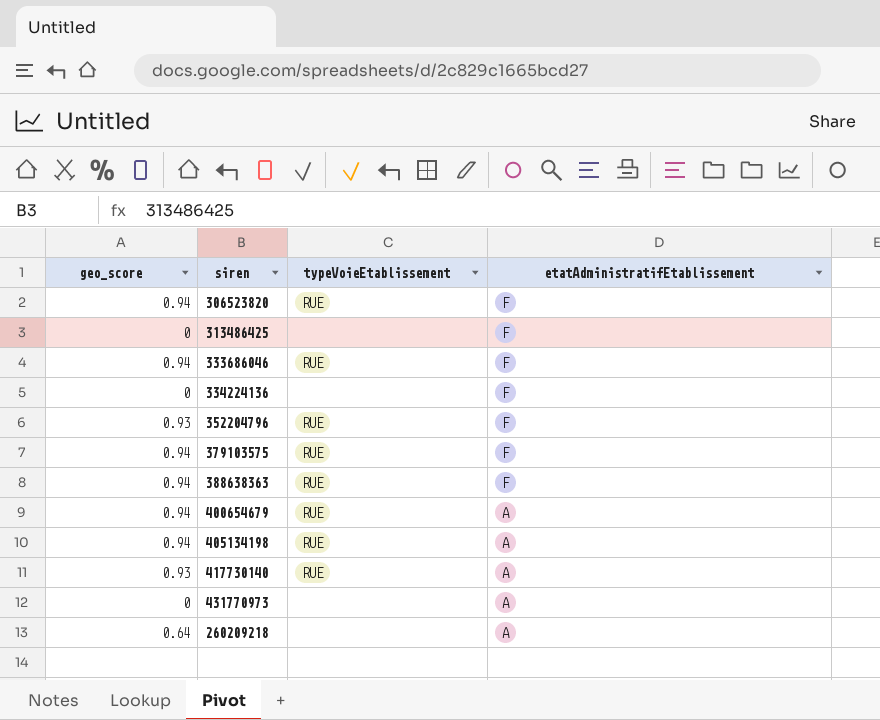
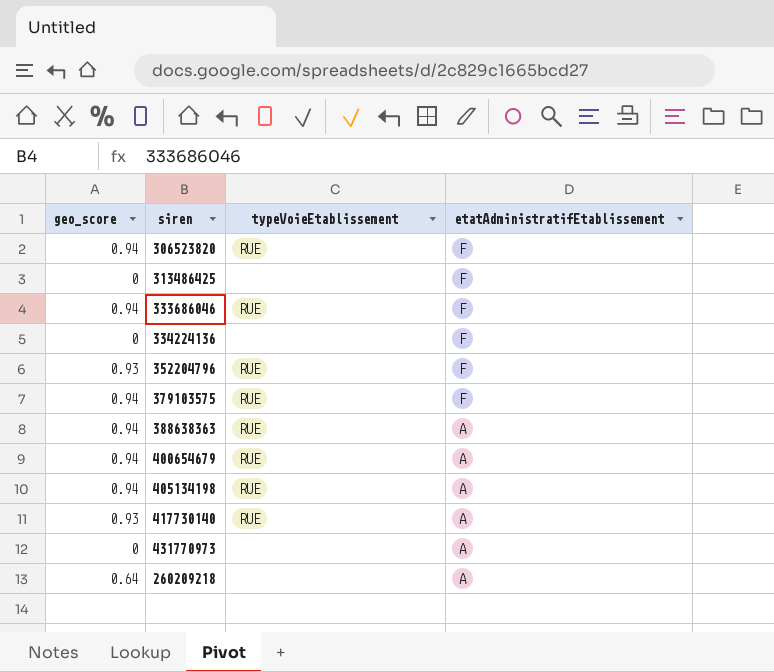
388638363 | etatAdministratifEtablissement: F -> A

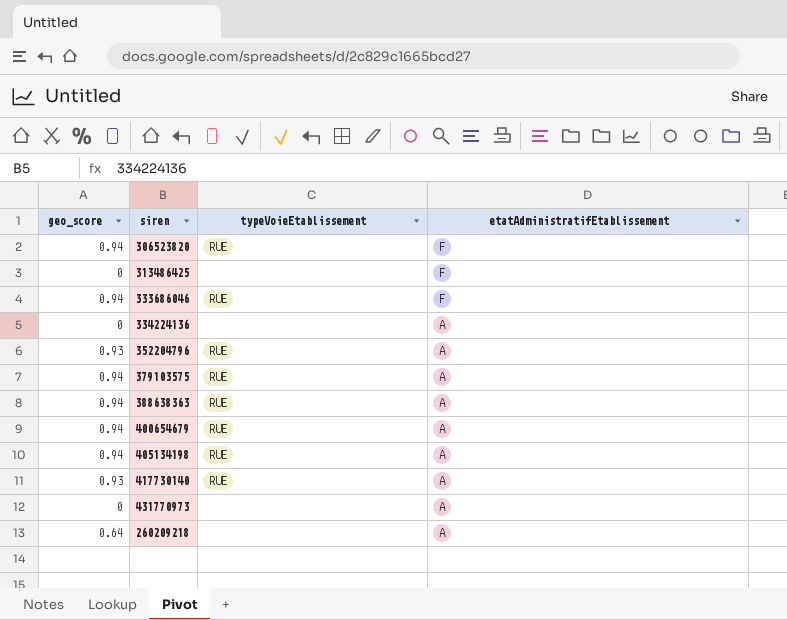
334224136 | etatAdministratifEtablissement: F -> A
352204796 | etatAdministratifEtablissement: F -> A
379103575 | etatAdministratifEtablissement: F -> A

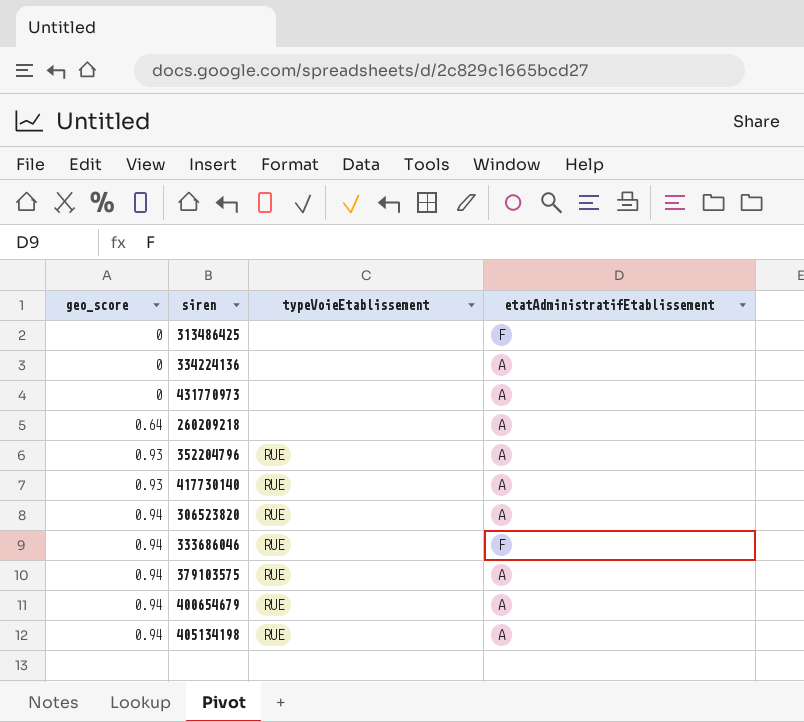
row order: etatAdministratifEtablissement descending -> geo_score ascending
row 388638363: 0.94 | RUE | A -> none
306523820 | etatAdministratifEtablissement: F -> A

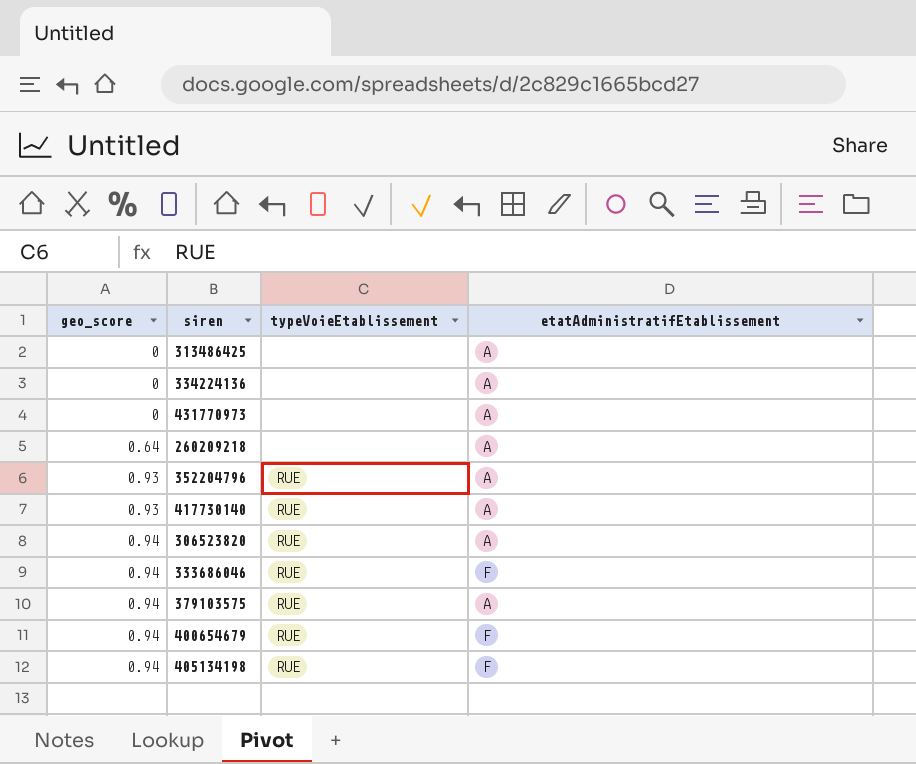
313486425 | etatAdministratifEtablissement: F -> A
400654679 | etatAdministratifEtablissement: A -> F
405134198 | etatAdministratifEtablissement: A -> F

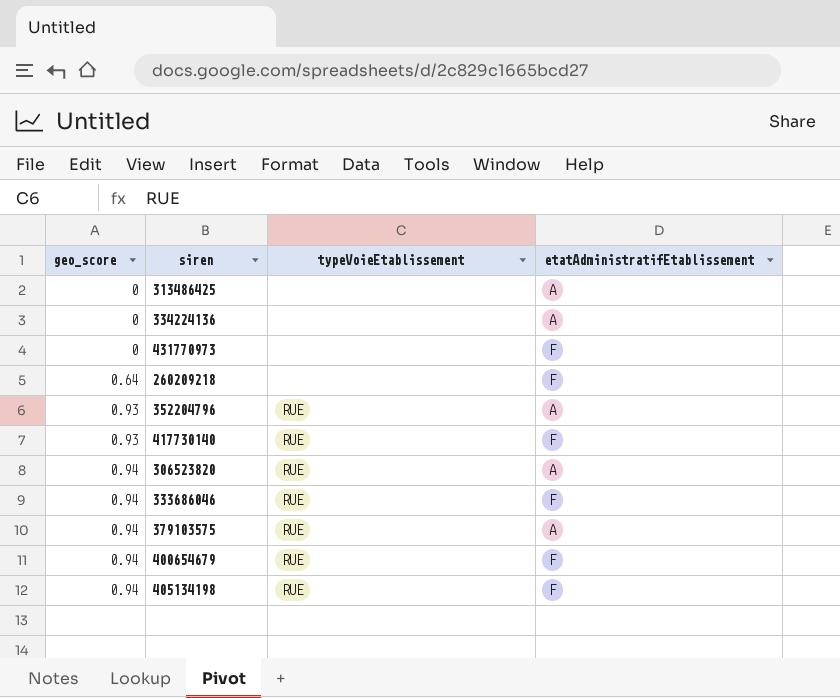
431770973 | etatAdministratifEtablissement: A -> F
260209218 | etatAdministratifEtablissement: A -> F
417730140 | etatAdministratifEtablissement: A -> F

